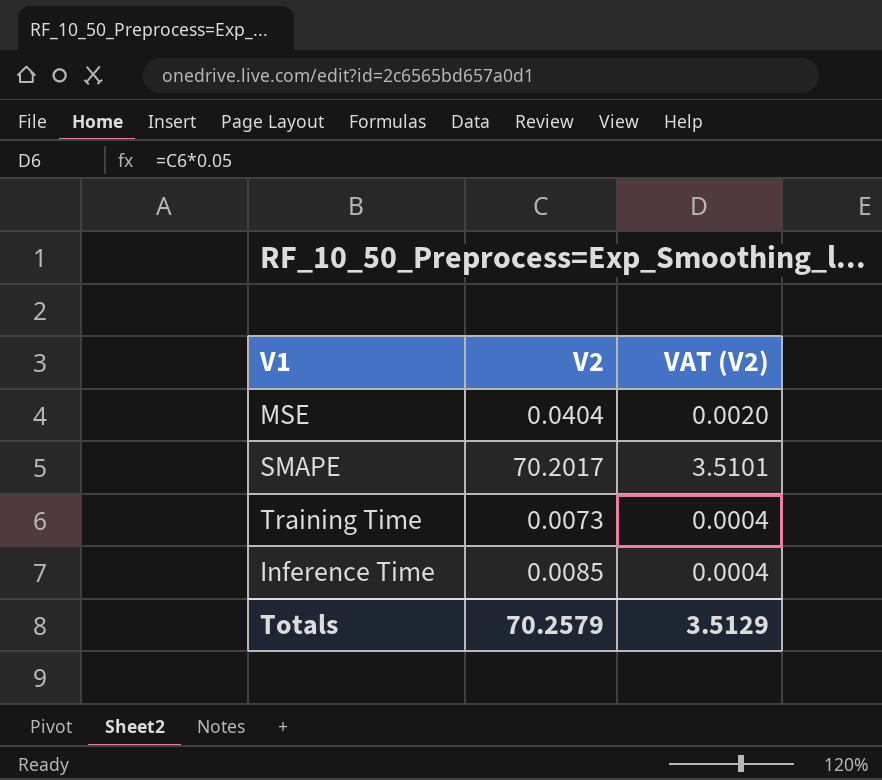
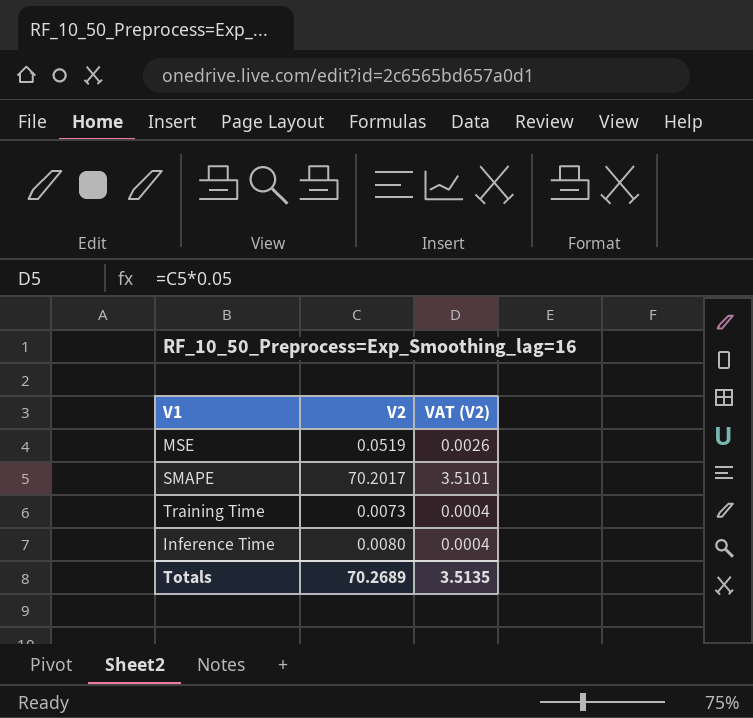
MSE | V2: 0.0404 -> 0.0519
MSE | VAT (V2): 0.0020 -> 0.0026
Inference Time | V2: 0.0085 -> 0.0080
Totals | V2: 70.2579 -> 70.2689
Totals | VAT (V2): 3.5129 -> 3.5135

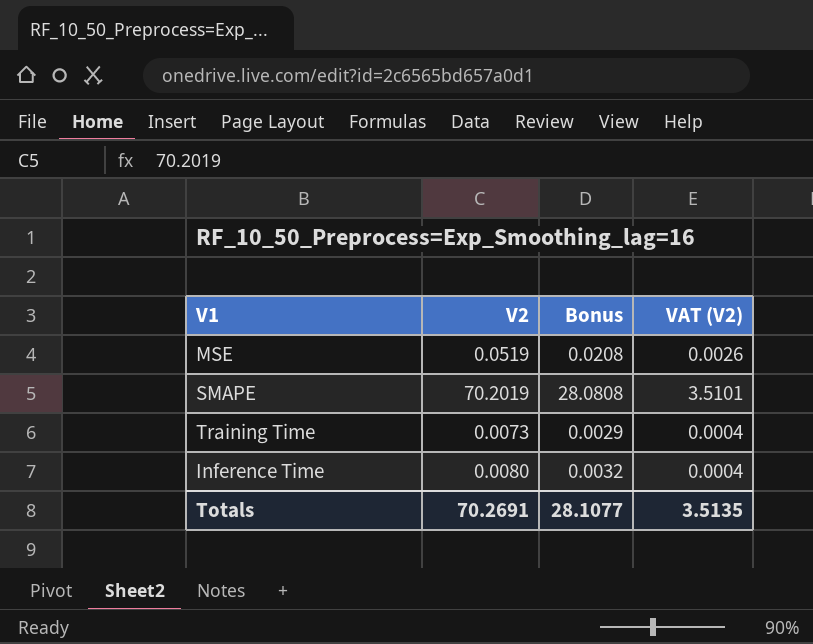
column Bonus | formula: none -> [V2] * 0.4
SMAPE | V2: 70.2017 -> 70.2019
Totals | V2: 70.2689 -> 70.2691

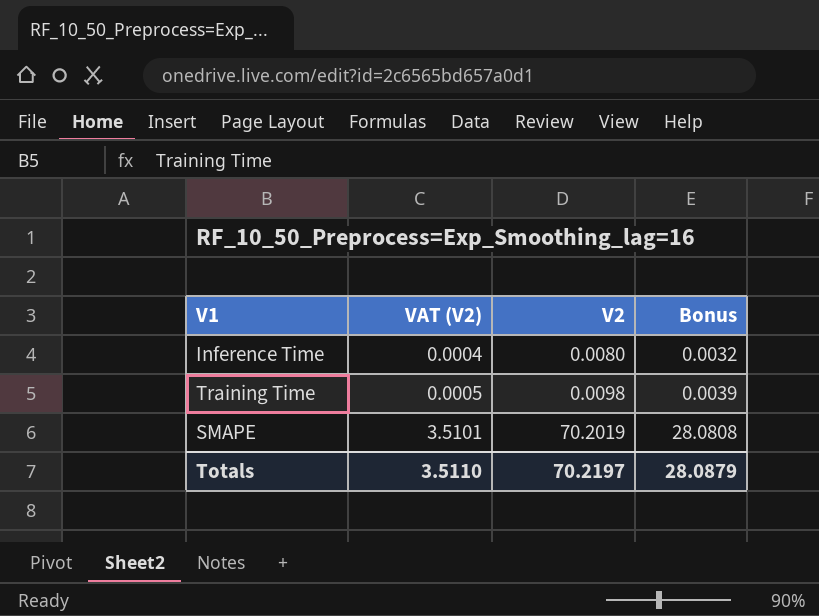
row order: none -> VAT (V2) ascending
column VAT (V2) | position: 4 -> 2
row MSE: 0.0519 | 0.0208 | 0.0026 -> none
Training Time | VAT (V2): 0.0004 -> 0.0005
Training Time | V2: 0.0073 -> 0.0098
Training Time | Bonus: 0.0029 -> 0.0039
Totals | VAT (V2): 3.5135 -> 3.5110
Totals | V2: 70.2691 -> 70.2197
Totals | Bonus: 28.1077 -> 28.0879

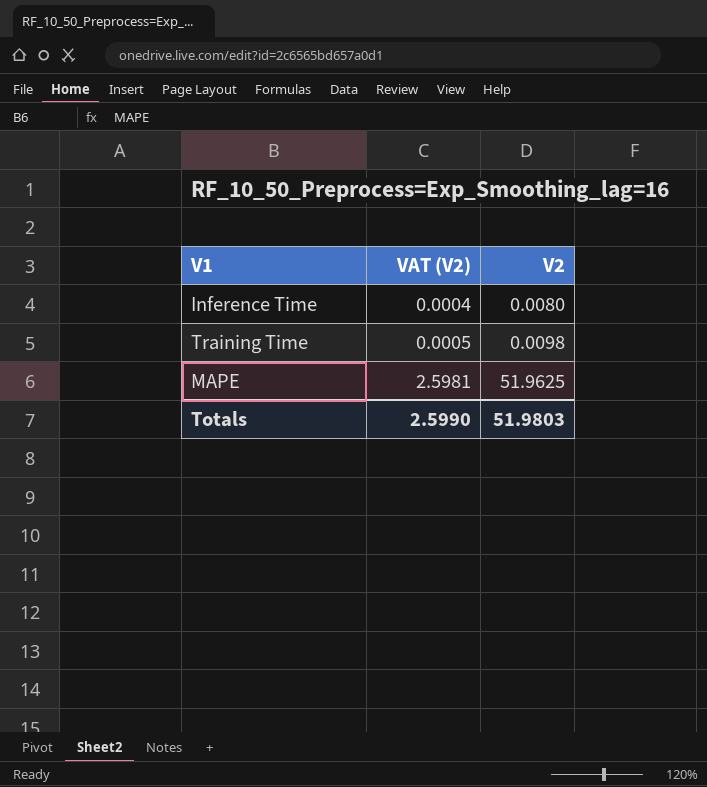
column Bonus | formula: [V2] * 0.4 -> none
row SMAPE: 3.5101 | 70.2019 | 28.0808 -> none
row MAPE: none -> 2.5981 | 51.9625
Totals | VAT (V2): 3.5110 -> 2.5990
Totals | V2: 70.2197 -> 51.9803

